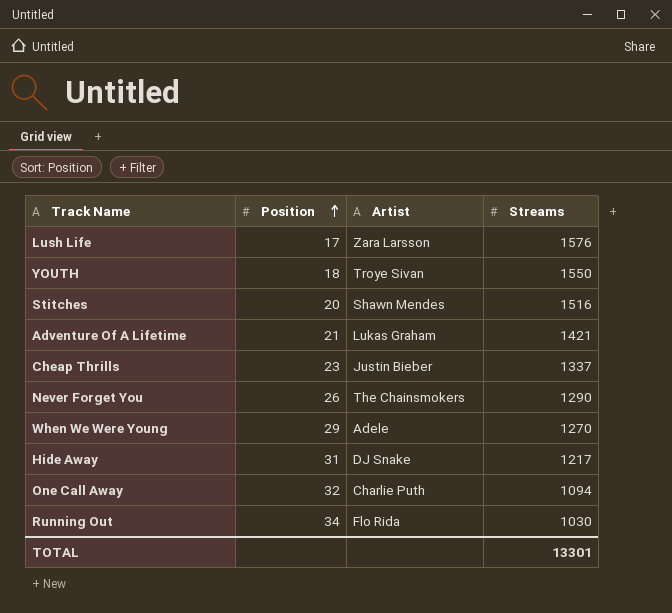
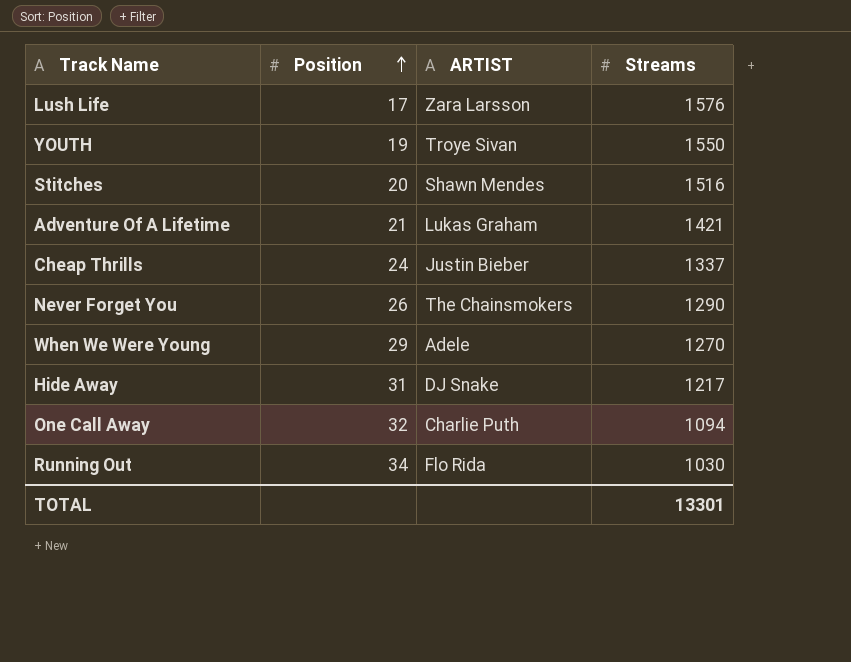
column name: Artist -> ARTIST
YOUTH | Position: 18 -> 19
Cheap Thrills | Position: 23 -> 24

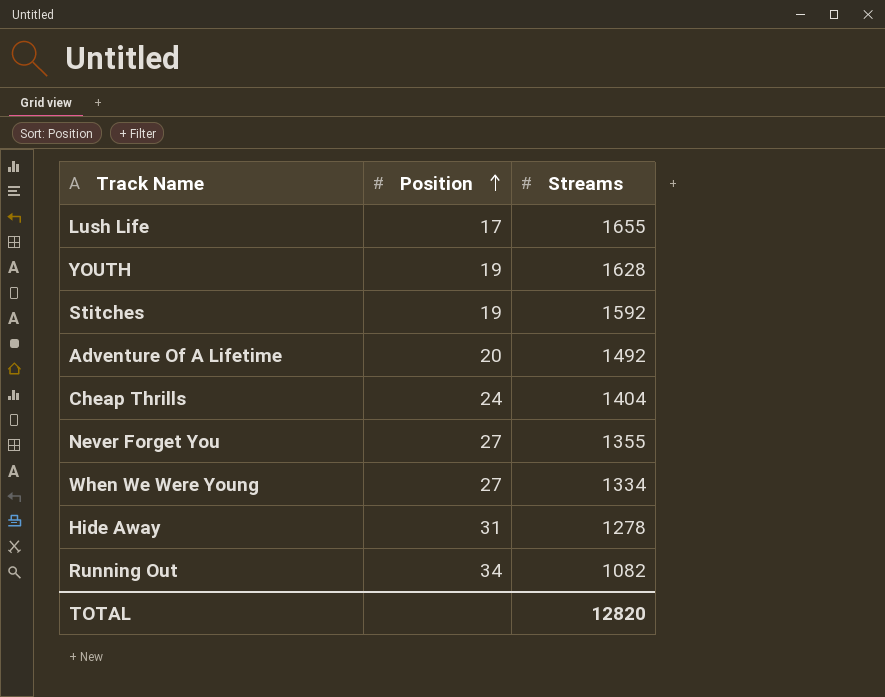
column ARTIST | position: 3 -> none
row One Call Away: 32 | Charlie Puth | 1094 -> none
Lush Life | Streams: 1576 -> 1655
YOUTH | Streams: 1550 -> 1628
Stitches | Position: 20 -> 19
Stitches | Streams: 1516 -> 1592
Adventure Of A Lifetime | Position: 21 -> 20
Adventure Of A Lifetime | Streams: 1421 -> 1492
Cheap Thrills | Streams: 1337 -> 1404
Never Forget You | Position: 26 -> 27
Never Forget You | Streams: 1290 -> 1355
When We Were Young | Position: 29 -> 27
When We Were Young | Streams: 1270 -> 1334
Hide Away | Streams: 1217 -> 1278
Running Out | Streams: 1030 -> 1082
TOTAL | Streams: 13301 -> 12820

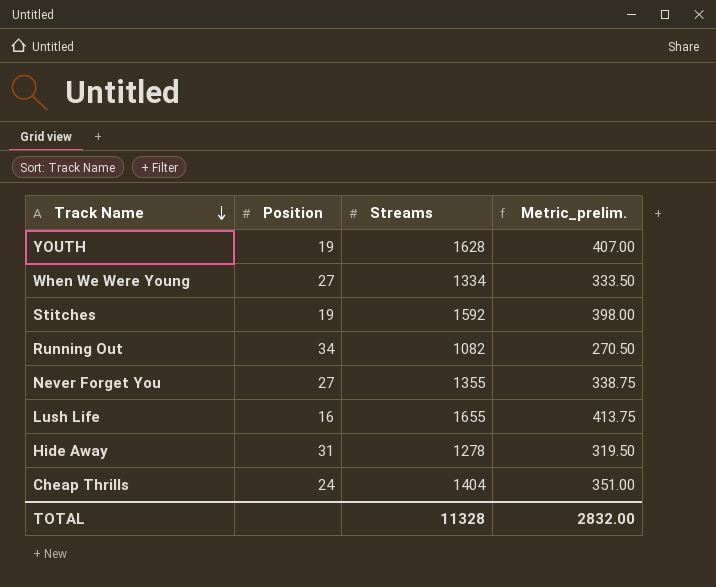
row order: Position ascending -> Track Name descending
column Metric_prelim. | formula: none -> [Streams] * 0.25
row Adventure Of A Lifetime: 20 | 1492 -> none
Lush Life | Position: 17 -> 16
TOTAL | Streams: 12820 -> 11328

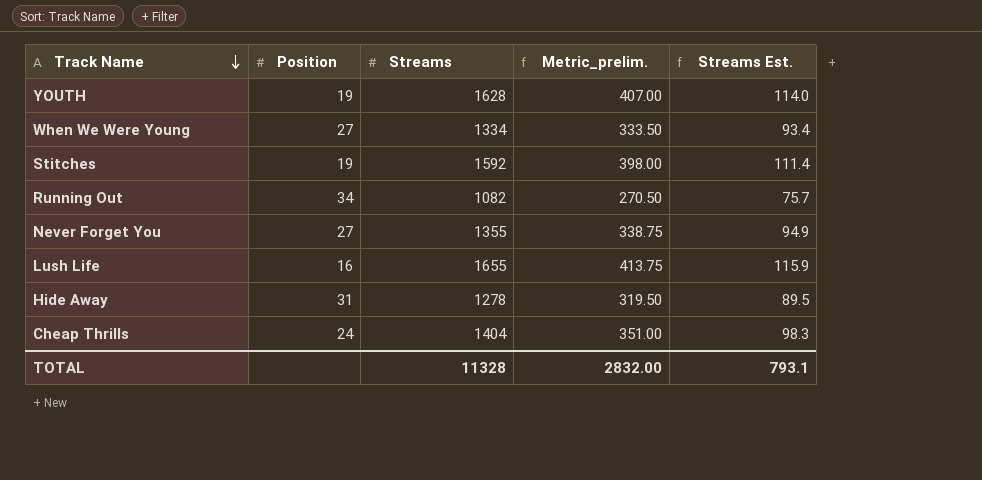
column Streams Est. | formula: none -> [Streams] * 0.07

